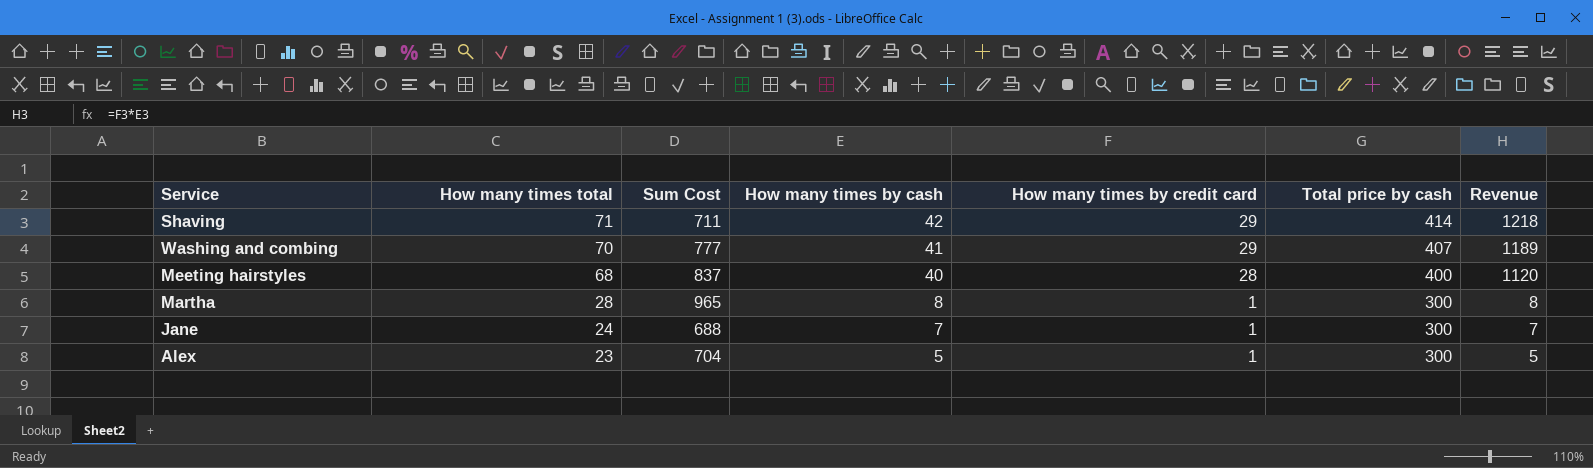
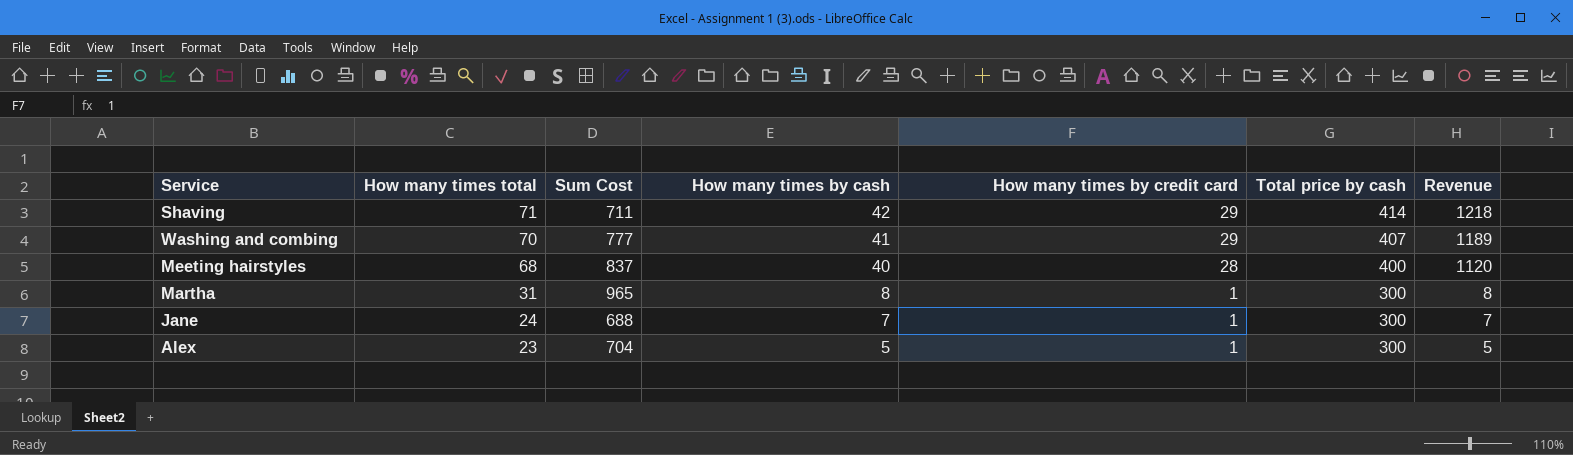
Martha | How many times total: 28 -> 31

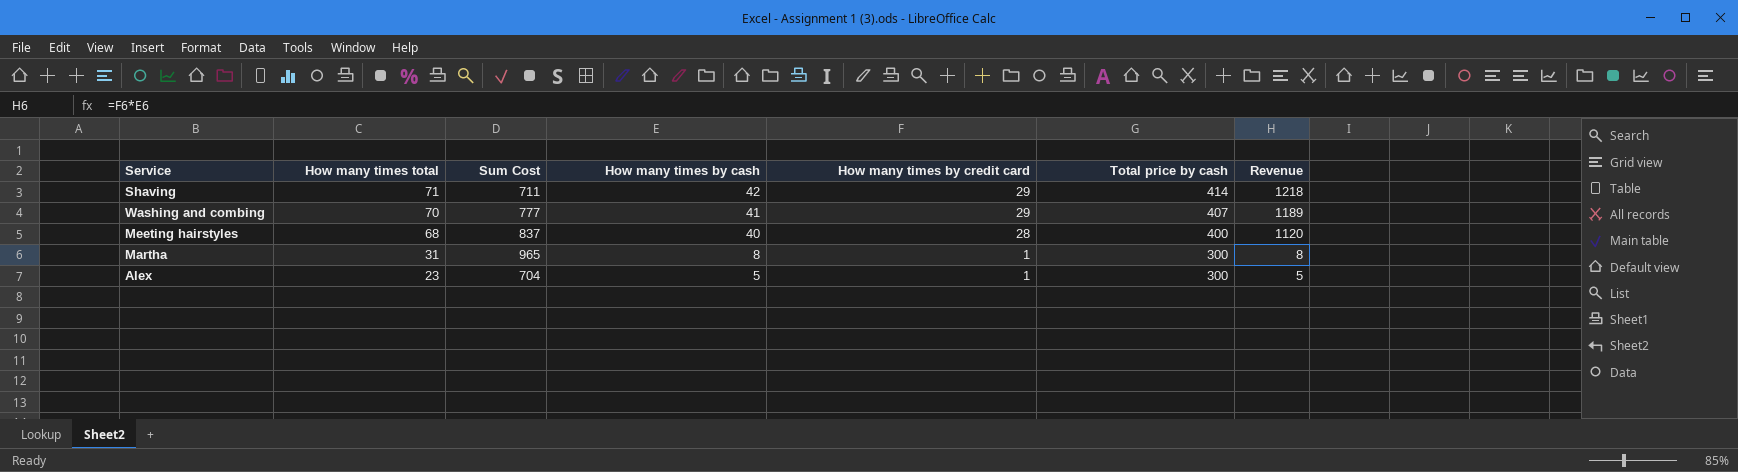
row Jane: 24 | 688 | 7 | 1 | 300 | 7 -> none

